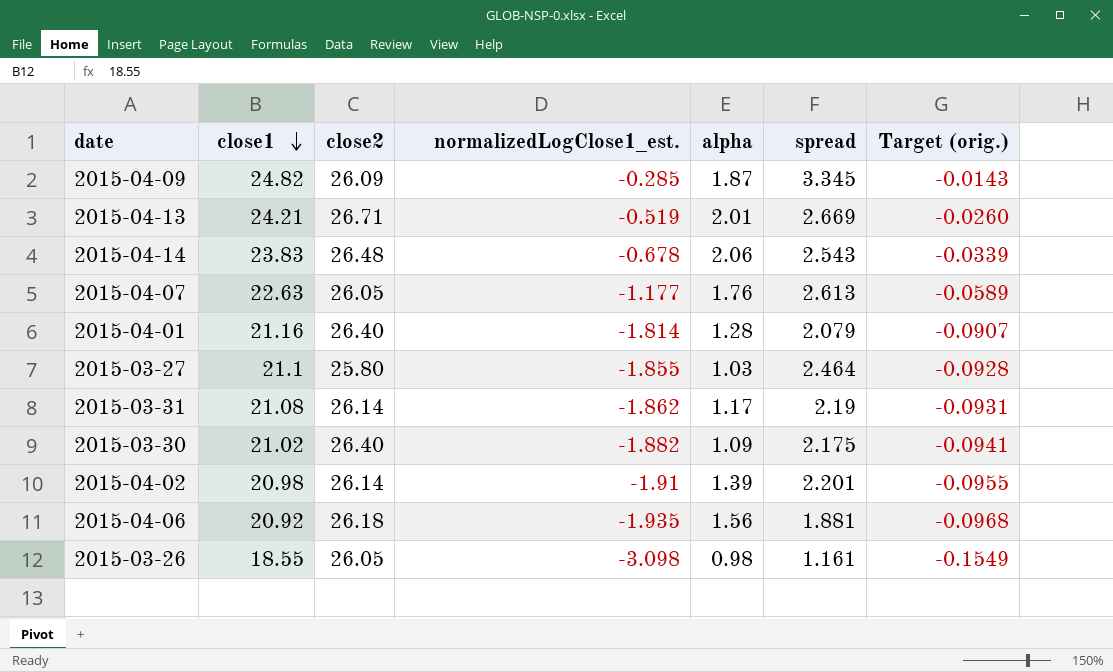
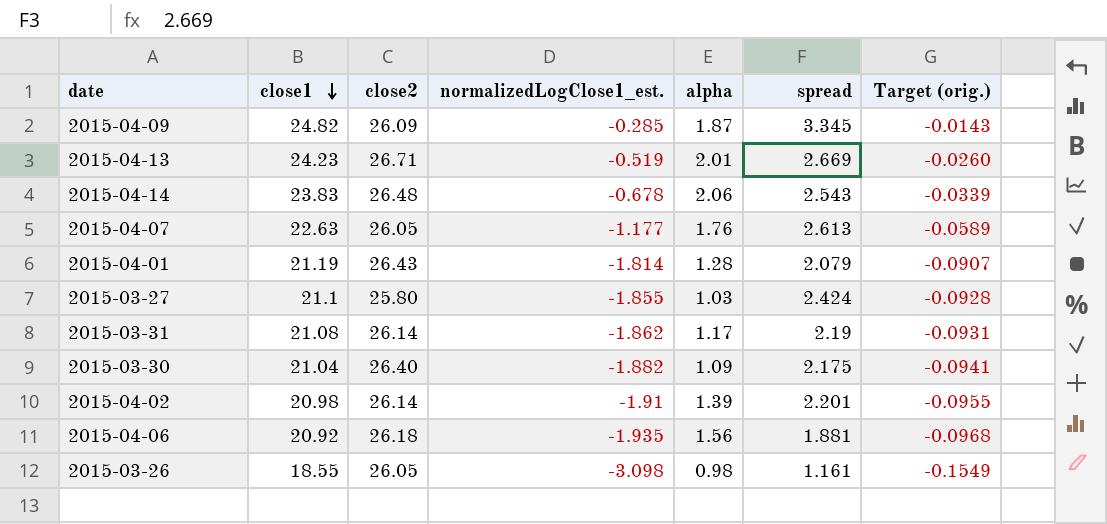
2015-04-13 | close1: 24.21 -> 24.23
2015-04-01 | close1: 21.16 -> 21.19
2015-04-01 | close2: 26.40 -> 26.43
2015-03-27 | spread: 2.464 -> 2.424
2015-03-30 | close1: 21.02 -> 21.04

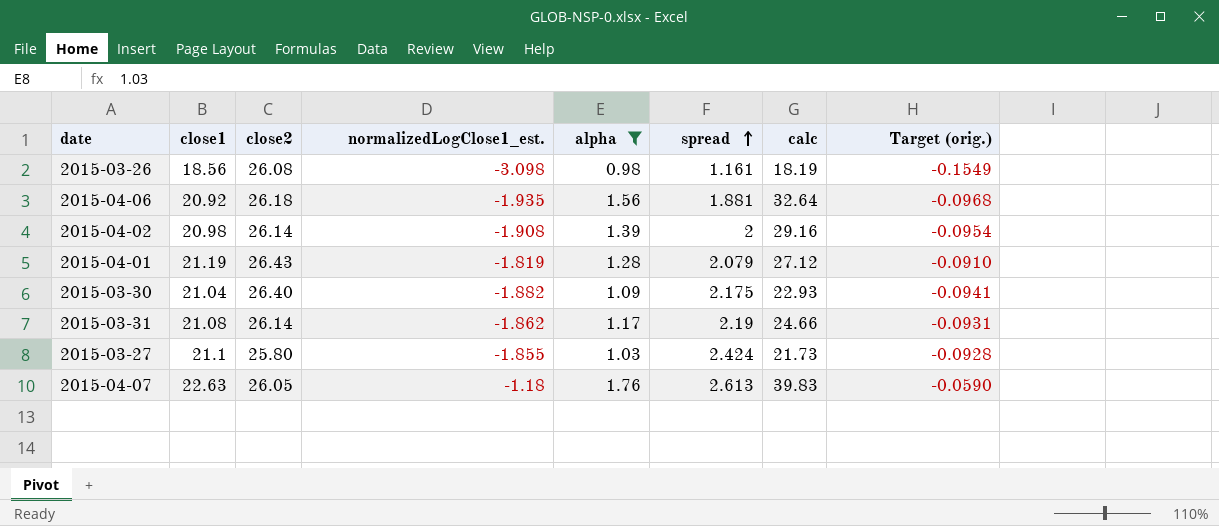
filter: none -> alpha <= 1.76
row order: close1 descending -> spread ascending
column calc | formula: none -> [close1] * [alpha]
2015-03-26 | close1: 18.55 -> 18.56
2015-03-26 | close2: 26.05 -> 26.08
2015-04-02 | normalizedLogClose1_est.: -1.91 -> -1.908
2015-04-02 | spread: 2.201 -> 2
2015-04-02 | Target (orig.): -0.0955 -> -0.0954
2015-04-01 | normalizedLogClose1_est.: -1.814 -> -1.819
2015-04-01 | Target (orig.): -0.0907 -> -0.0910
2015-04-07 | normalizedLogClose1_est.: -1.177 -> -1.18
2015-04-07 | Target (orig.): -0.0589 -> -0.0590

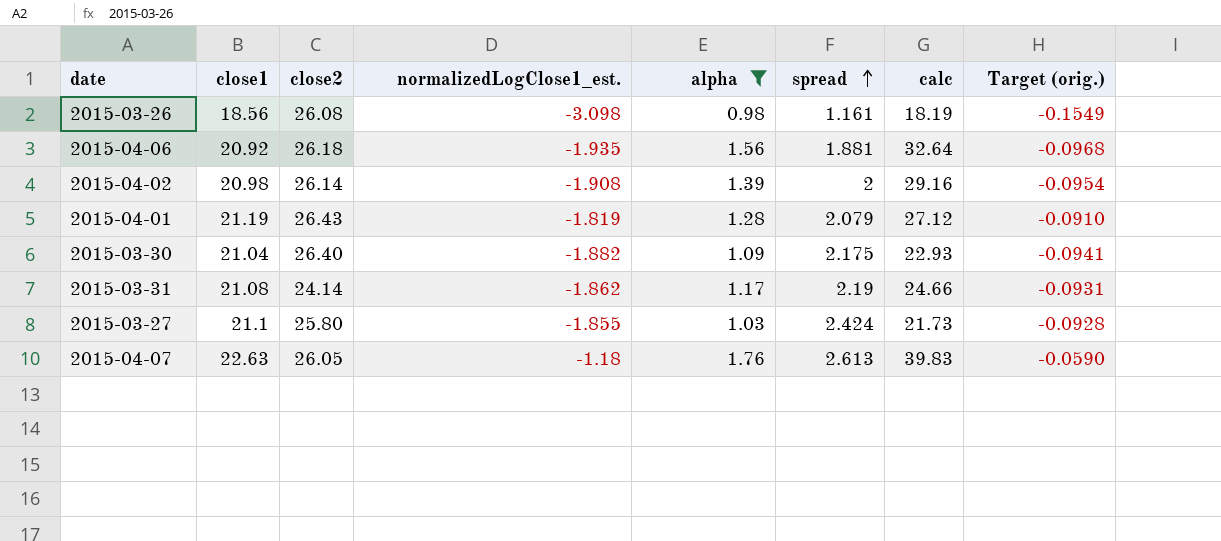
2015-03-31 | close2: 26.14 -> 24.14

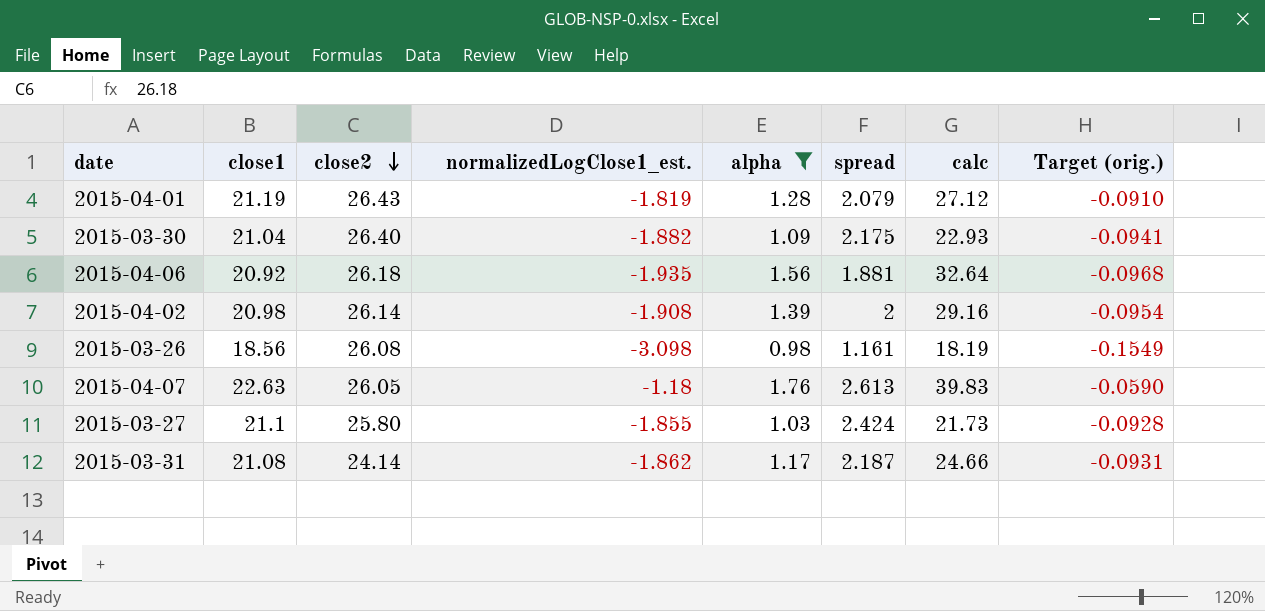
row order: spread ascending -> close2 descending
2015-03-31 | spread: 2.19 -> 2.187

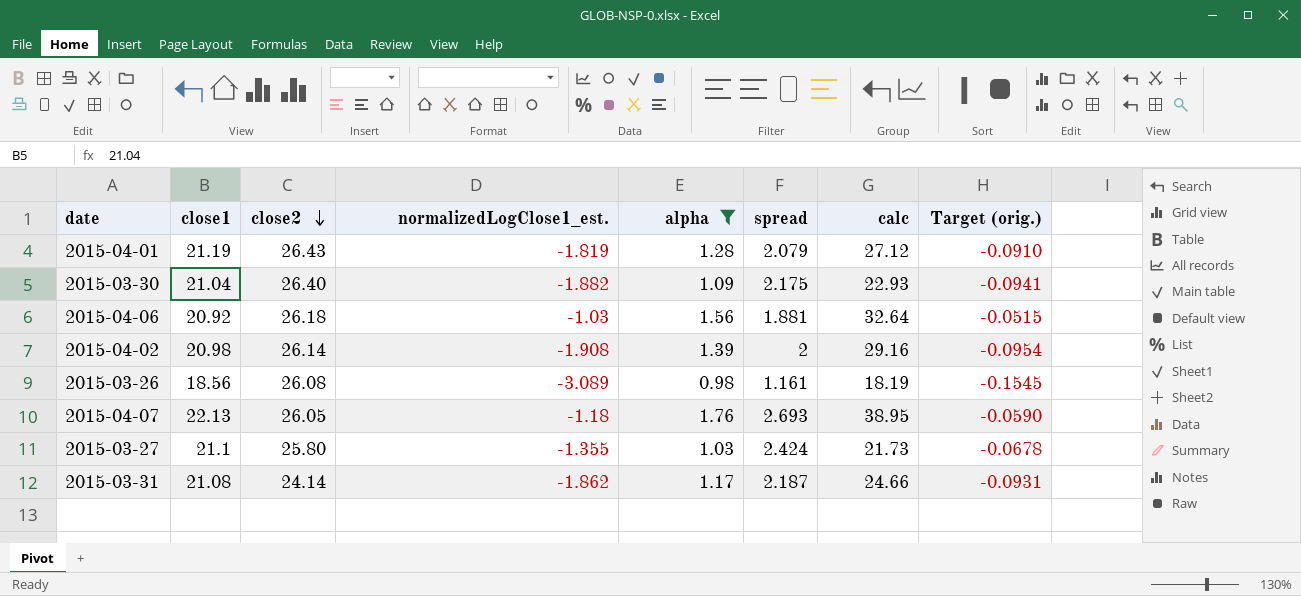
2015-04-06 | normalizedLogClose1_est.: -1.935 -> -1.03
2015-04-06 | Target (orig.): -0.0968 -> -0.0515
2015-03-26 | normalizedLogClose1_est.: -3.098 -> -3.089
2015-03-26 | Target (orig.): -0.1549 -> -0.1545
2015-04-07 | close1: 22.63 -> 22.13
2015-04-07 | spread: 2.613 -> 2.693
2015-04-07 | calc: 39.83 -> 38.95
2015-03-27 | normalizedLogClose1_est.: -1.855 -> -1.355
2015-03-27 | Target (orig.): -0.0928 -> -0.0678

